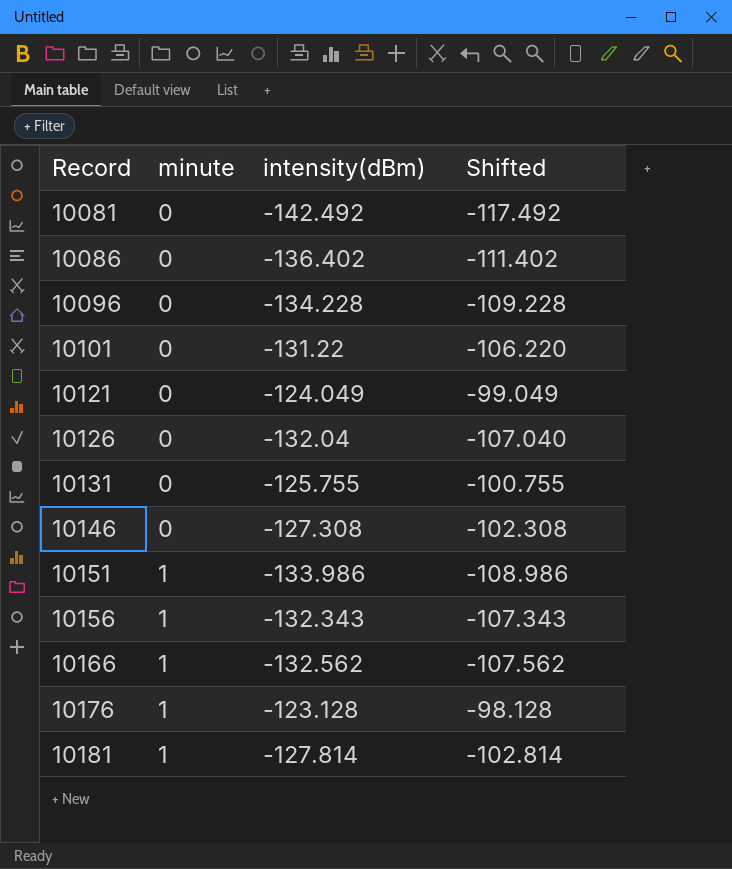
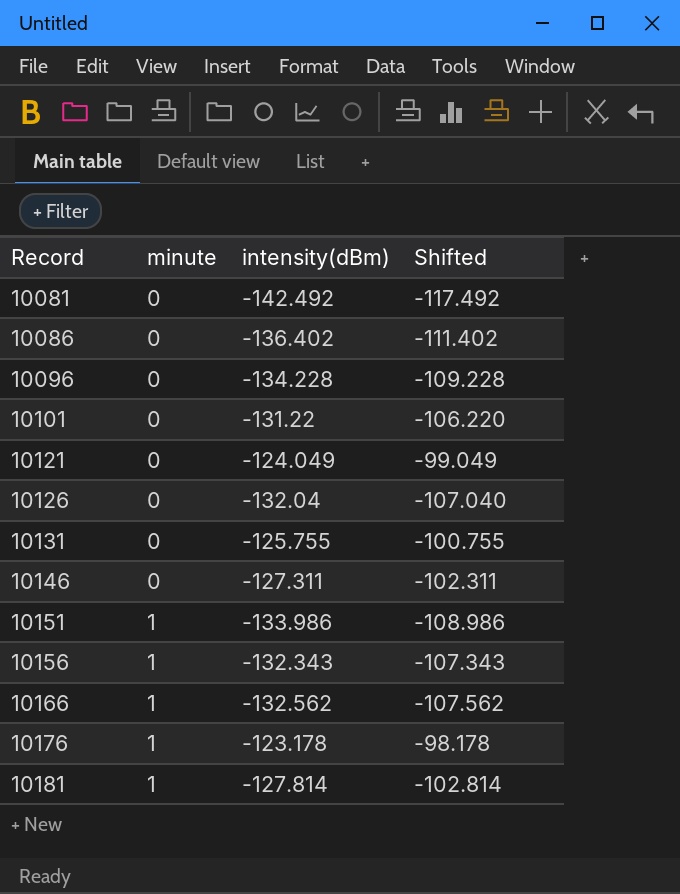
10146 | intensity(dBm): -127.308 -> -127.311
10146 | Shifted: -102.308 -> -102.311
10176 | intensity(dBm): -123.128 -> -123.178
10176 | Shifted: -98.128 -> -98.178

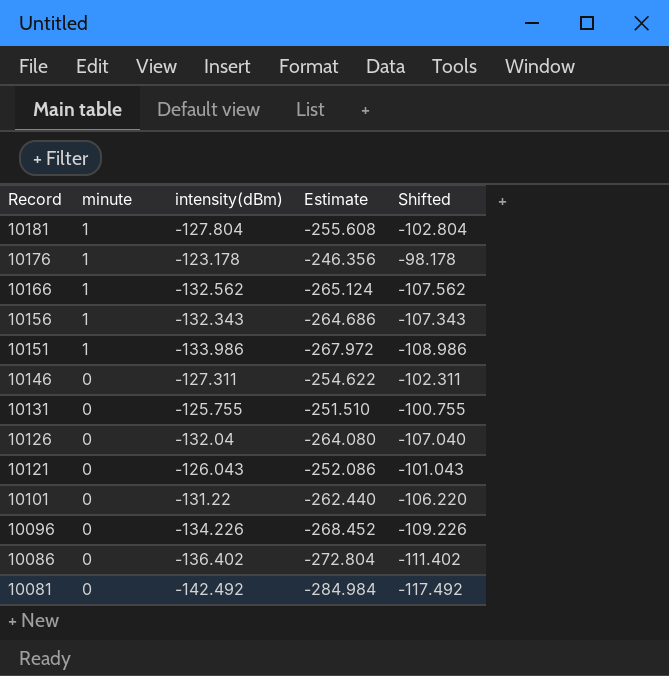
row order: Record ascending -> Record descending
column Estimate | formula: none -> [intensity(dBm)] * 2
10181 | intensity(dBm): -127.814 -> -127.804
10181 | Shifted: -102.814 -> -102.804
10121 | intensity(dBm): -124.049 -> -126.043
10121 | Shifted: -99.049 -> -101.043
10096 | intensity(dBm): -134.228 -> -134.226
10096 | Shifted: -109.228 -> -109.226

